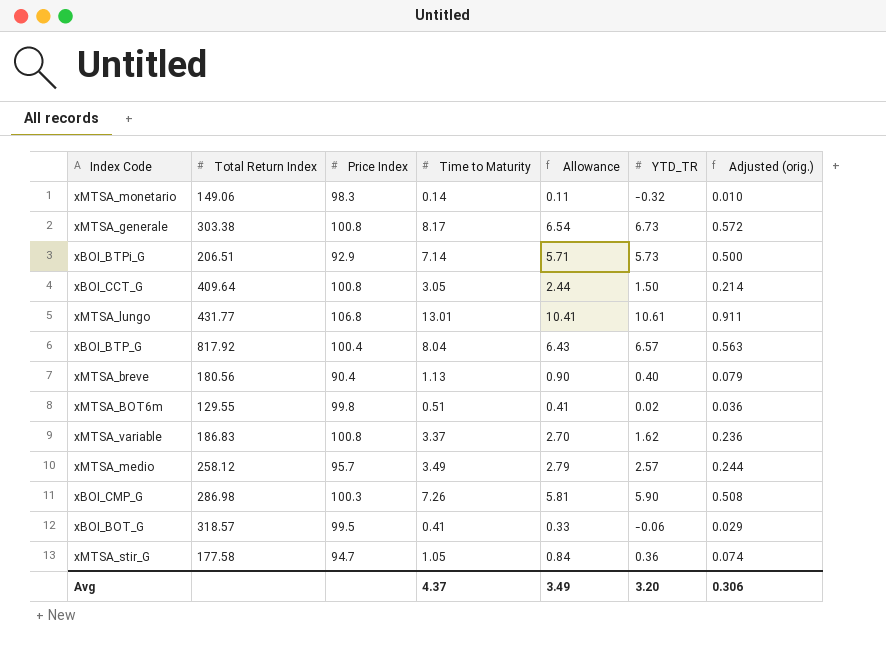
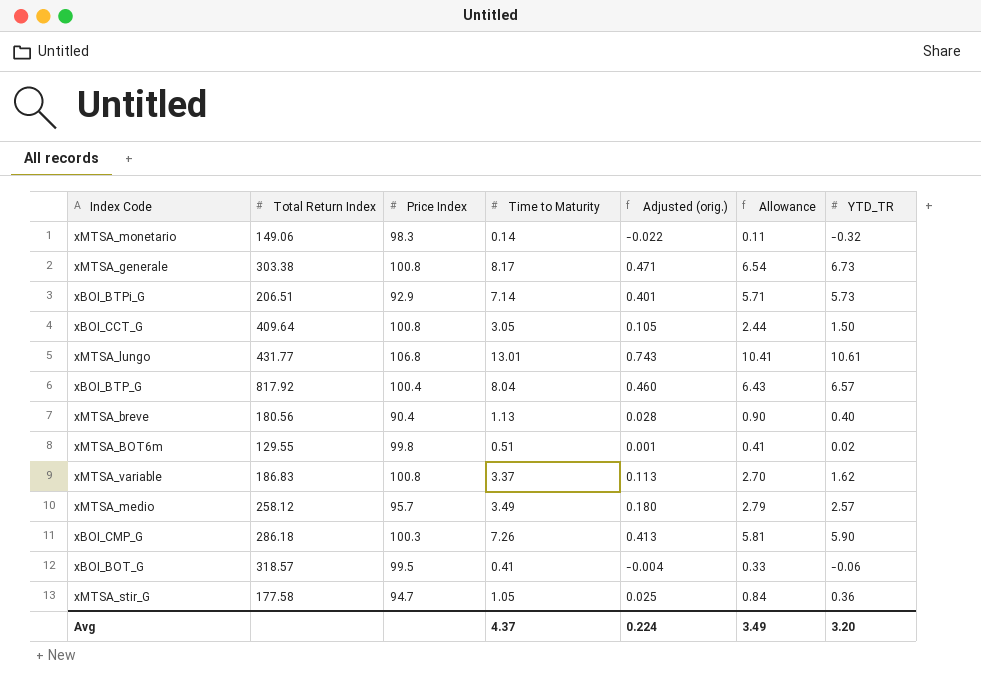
column Adjusted (orig.) | formula: [Time to Maturity] * 0.07 -> [YTD_TR] * 0.07
column Adjusted (orig.) | position: 7 -> 5
xBOI_CMP_G | Total Return Index: 286.98 -> 286.18
Avg | Adjusted (orig.): 0.306 -> 0.224

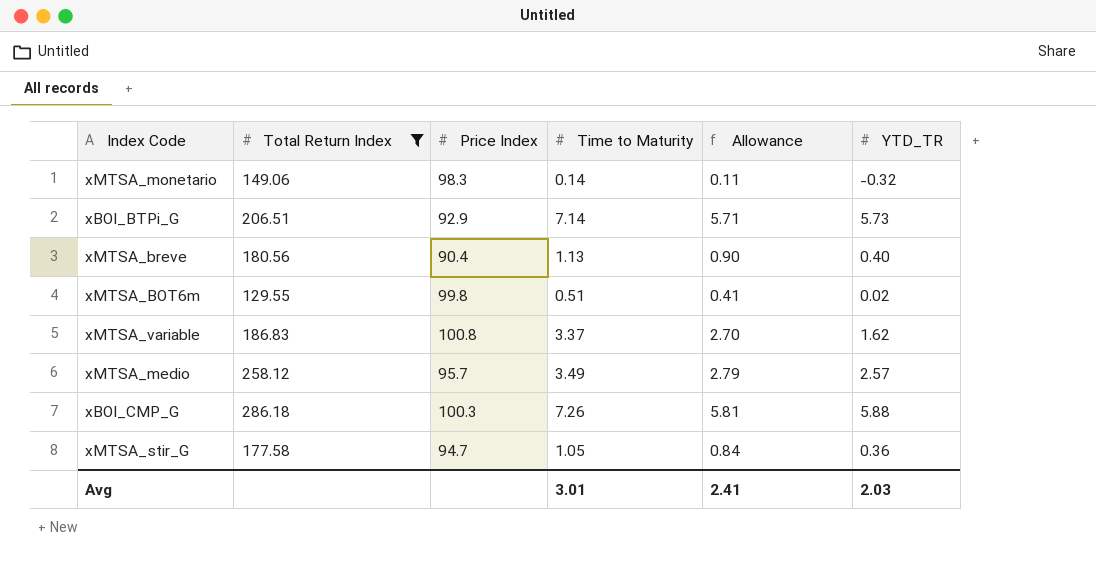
filter: none -> Total Return Index <= 286.18
column Adjusted (orig.) | formula: [YTD_TR] * 0.07 -> none
xBOI_CMP_G | YTD_TR: 5.90 -> 5.88
Avg | Time to Maturity: 4.37 -> 3.01
Avg | Allowance: 3.49 -> 2.41
Avg | YTD_TR: 3.20 -> 2.03

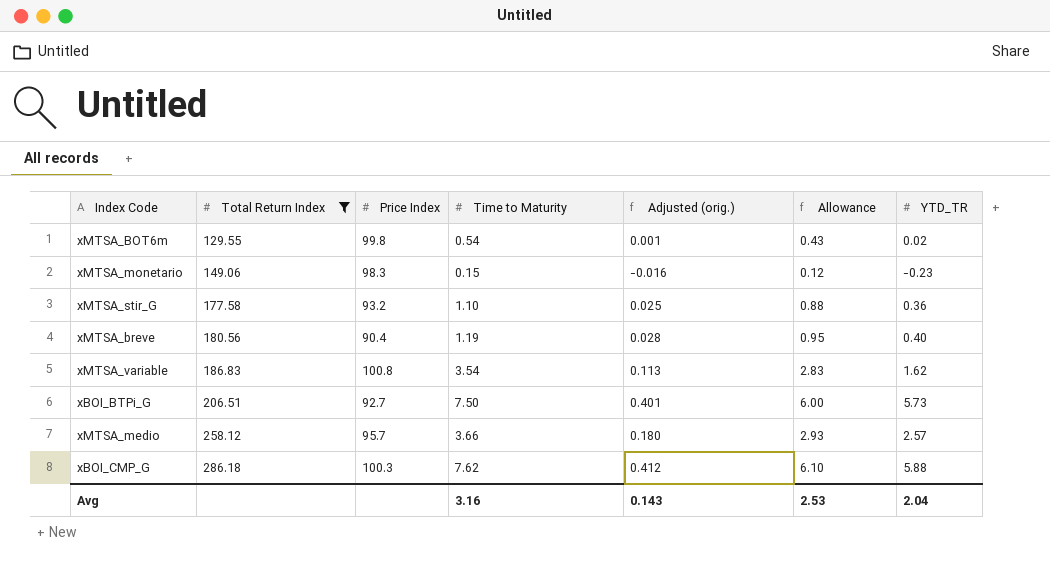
row order: none -> Total Return Index ascending
column Adjusted (orig.) | formula: none -> [YTD_TR] * 0.07
xMTSA_BOT6m | Time to Maturity: 0.51 -> 0.54
xMTSA_BOT6m | Allowance: 0.41 -> 0.43
xMTSA_monetario | Time to Maturity: 0.14 -> 0.15
xMTSA_monetario | Allowance: 0.11 -> 0.12
xMTSA_monetario | YTD_TR: -0.32 -> -0.23
xMTSA_stir_G | Price Index: 94.7 -> 93.2
xMTSA_stir_G | Time to Maturity: 1.05 -> 1.10
xMTSA_stir_G | Allowance: 0.84 -> 0.88
xMTSA_breve | Time to Maturity: 1.13 -> 1.19
xMTSA_breve | Allowance: 0.90 -> 0.95
xMTSA_variable | Time to Maturity: 3.37 -> 3.54
xMTSA_variable | Allowance: 2.70 -> 2.83
xBOI_BTPi_G | Price Index: 92.9 -> 92.7
xBOI_BTPi_G | Time to Maturity: 7.14 -> 7.50
xBOI_BTPi_G | Allowance: 5.71 -> 6.00
xMTSA_medio | Time to Maturity: 3.49 -> 3.66
xMTSA_medio | Allowance: 2.79 -> 2.93
xBOI_CMP_G | Time to Maturity: 7.26 -> 7.62
xBOI_CMP_G | Allowance: 5.81 -> 6.10
Avg | Time to Maturity: 3.01 -> 3.16
Avg | Allowance: 2.41 -> 2.53
Avg | YTD_TR: 2.03 -> 2.04

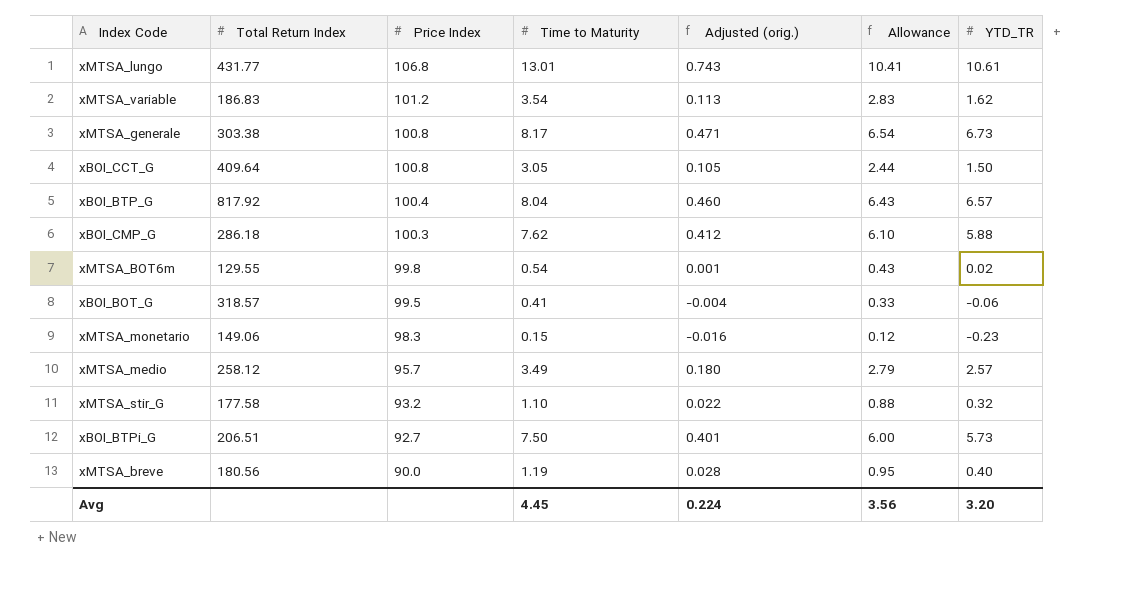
filter: Total Return Index <= 286.18 -> none
row order: Total Return Index ascending -> Price Index descending
xMTSA_variable | Price Index: 100.8 -> 101.2
xMTSA_medio | Time to Maturity: 3.66 -> 3.49
xMTSA_medio | Allowance: 2.93 -> 2.79
xMTSA_stir_G | Adjusted (orig.): 0.025 -> 0.022
xMTSA_stir_G | YTD_TR: 0.36 -> 0.32
xMTSA_breve | Price Index: 90.4 -> 90.0
Avg | Time to Maturity: 3.16 -> 4.45
Avg | Adjusted (orig.): 0.143 -> 0.224
Avg | Allowance: 2.53 -> 3.56
Avg | YTD_TR: 2.04 -> 3.20

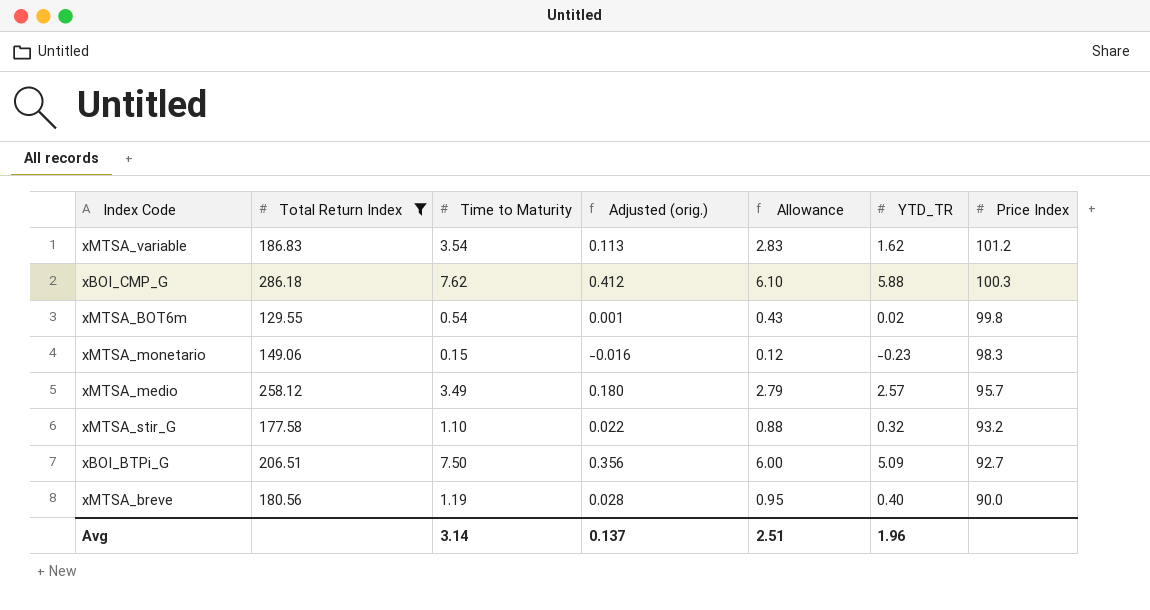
filter: none -> Total Return Index <= 286.18
column Price Index | position: 3 -> 7
xBOI_BTPi_G | Adjusted (orig.): 0.401 -> 0.356
xBOI_BTPi_G | YTD_TR: 5.73 -> 5.09
Avg | Time to Maturity: 4.45 -> 3.14
Avg | Adjusted (orig.): 0.224 -> 0.137
Avg | Allowance: 3.56 -> 2.51
Avg | YTD_TR: 3.20 -> 1.96

